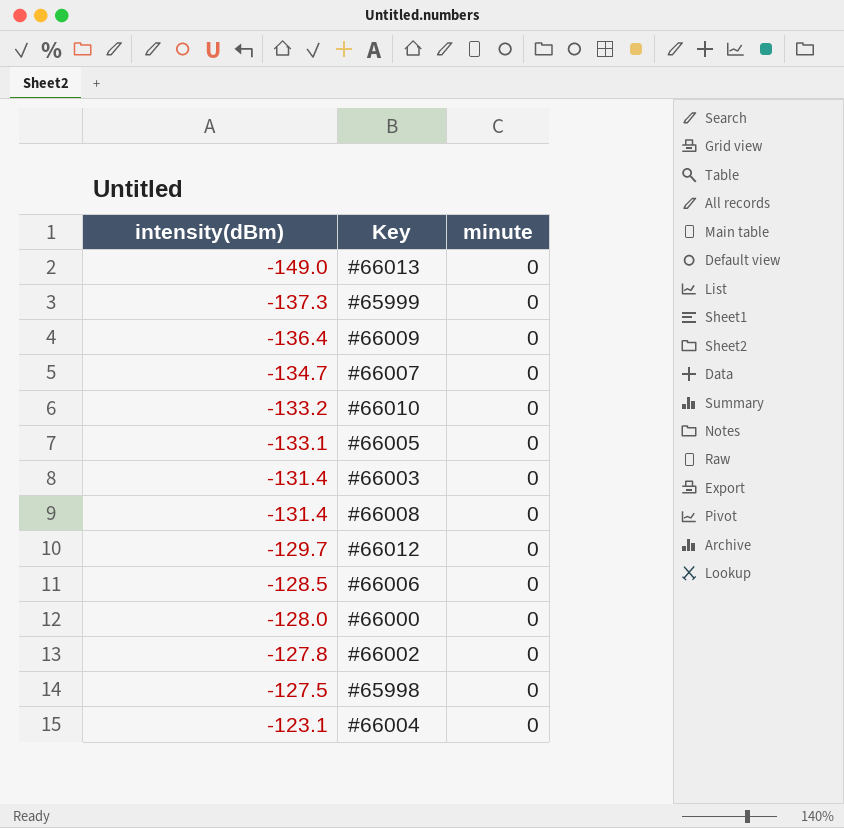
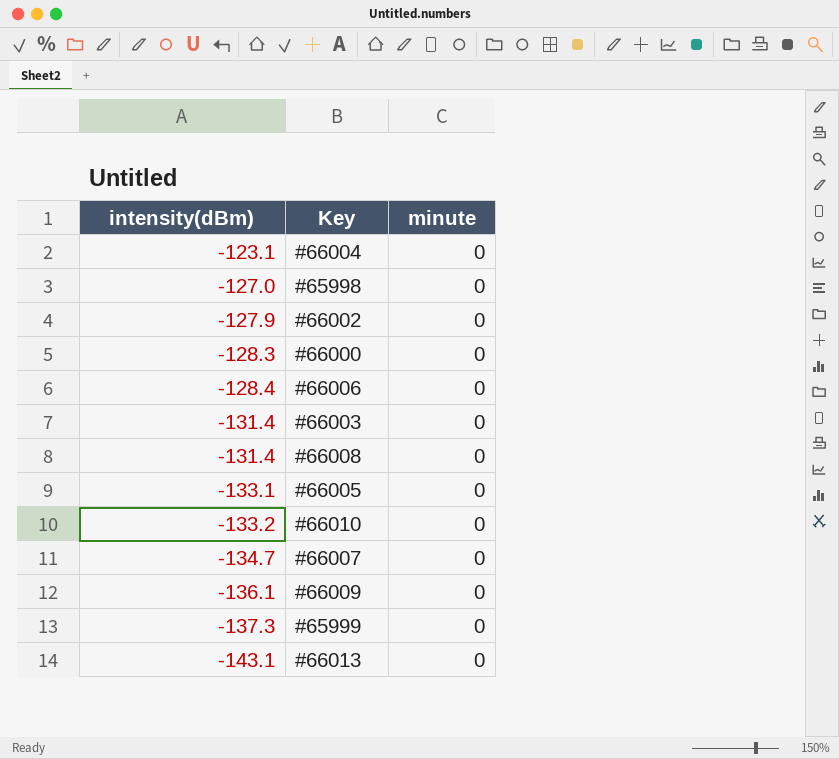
row order: intensity(dBm) ascending -> intensity(dBm) descending
row #66012: -129.7 | 0 -> none
#65998 | intensity(dBm): -127.5 -> -127.0
#66002 | intensity(dBm): -127.8 -> -127.9
#66000 | intensity(dBm): -128.0 -> -128.3
#66006 | intensity(dBm): -128.5 -> -128.4
#66009 | intensity(dBm): -136.4 -> -136.1
#66013 | intensity(dBm): -149.0 -> -143.1

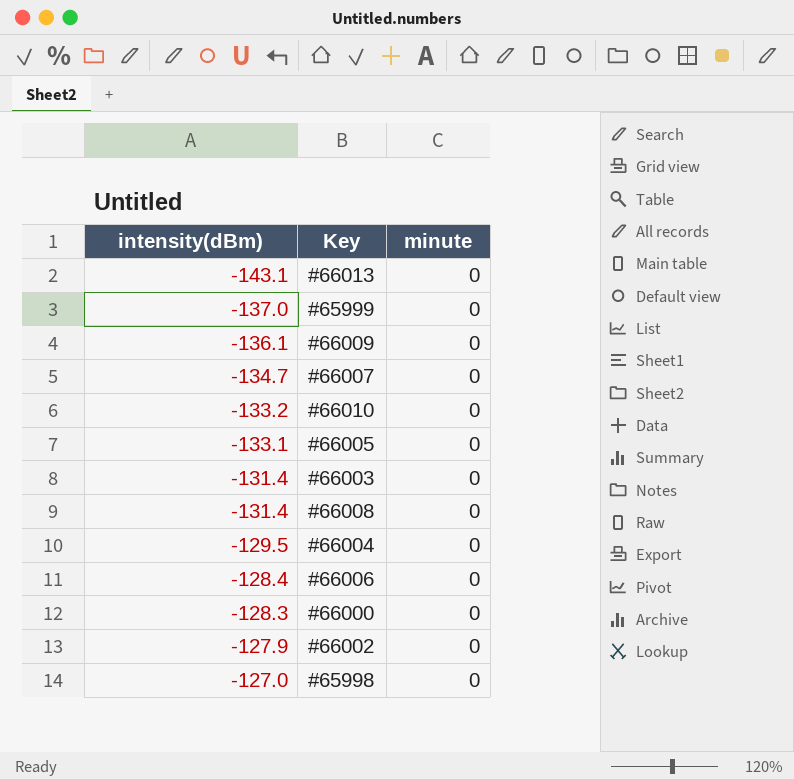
row order: intensity(dBm) descending -> intensity(dBm) ascending
#65999 | intensity(dBm): -137.3 -> -137.0
#66004 | intensity(dBm): -123.1 -> -129.5

